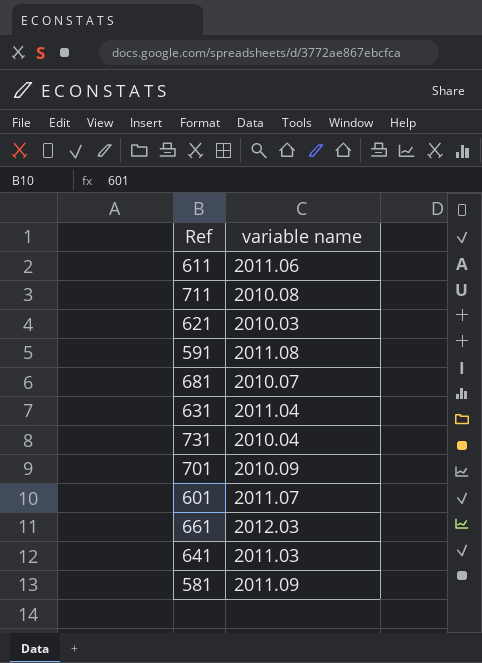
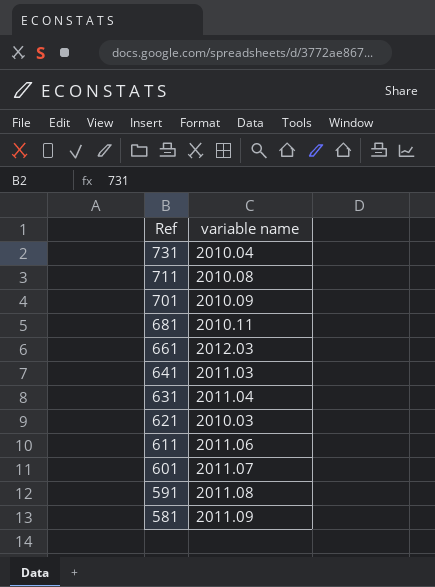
row order: none -> Ref descending
681 | variable name: 2010.07 -> 2010.11

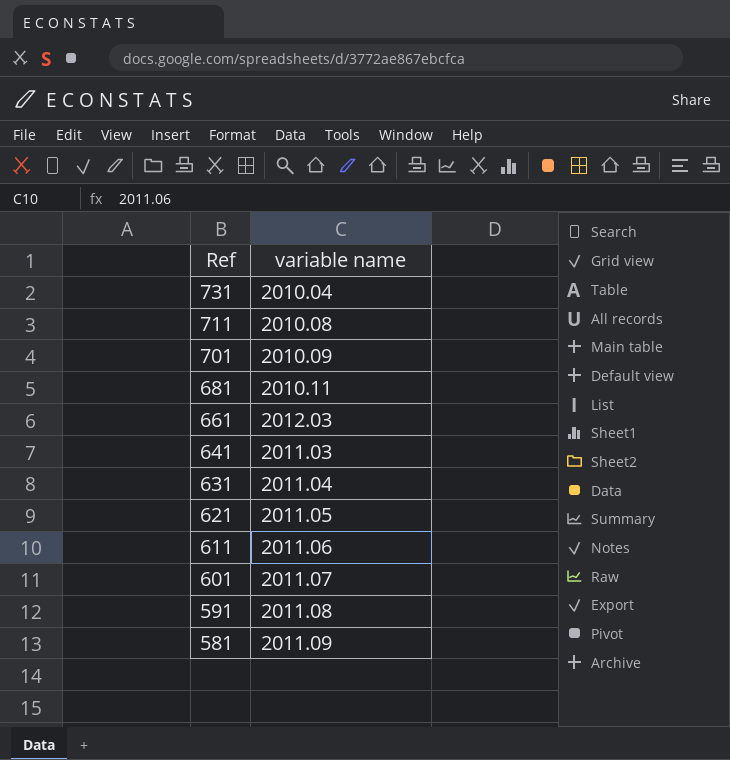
621 | variable name: 2010.03 -> 2011.05

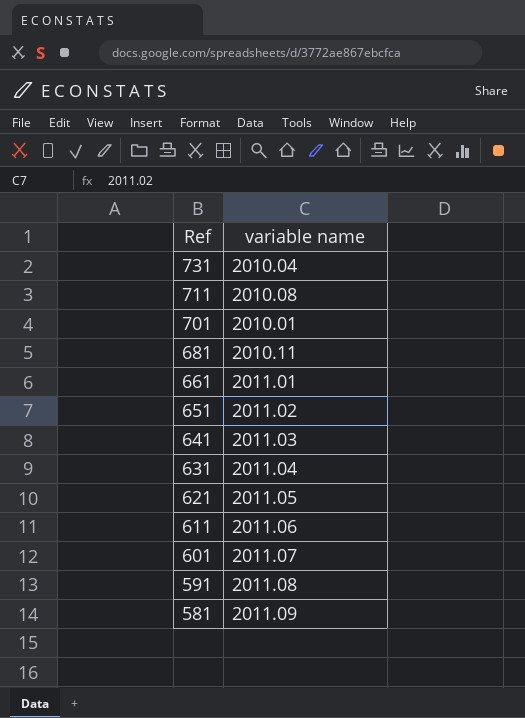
701 | variable name: 2010.09 -> 2010.01
661 | variable name: 2012.03 -> 2011.01
row 651: none -> 2011.02

